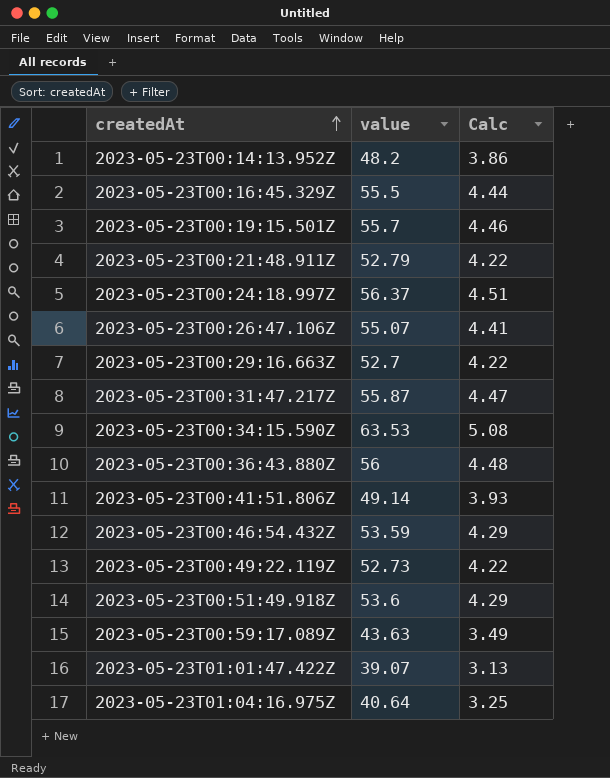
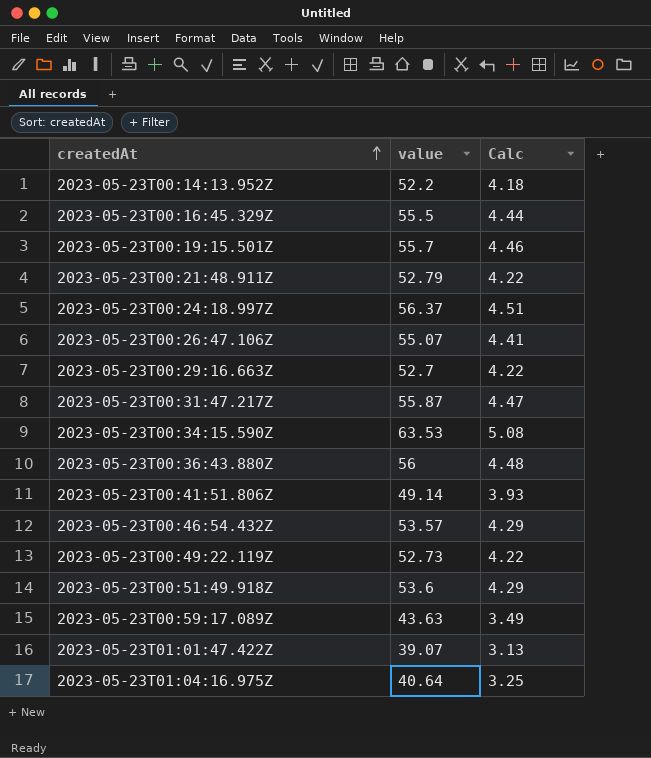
2023-05-23T00:14:13.952Z | value: 48.2 -> 52.2
2023-05-23T00:14:13.952Z | Calc: 3.86 -> 4.18
2023-05-23T00:46:54.432Z | value: 53.59 -> 53.57

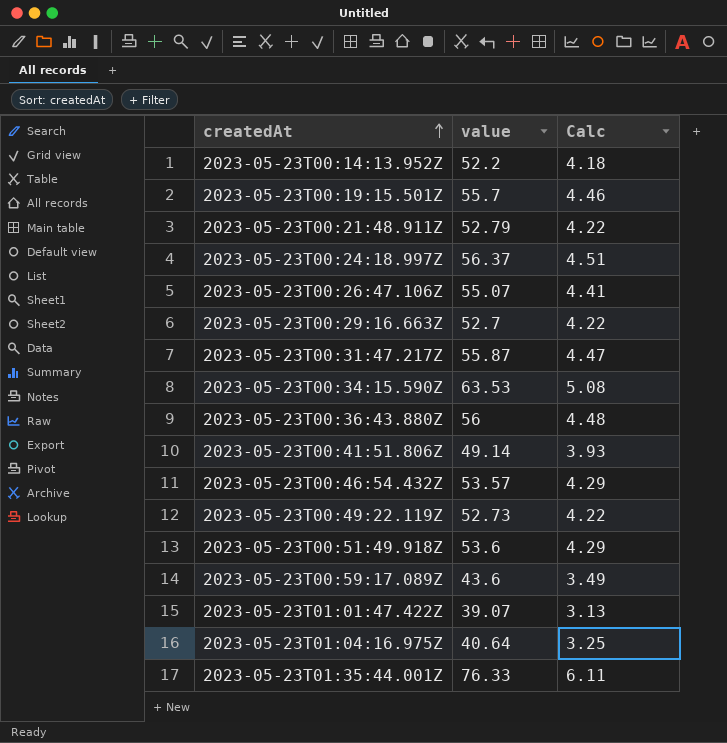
row 2023-05-23T00:16:45.329Z: 55.5 | 4.44 -> none
2023-05-23T00:59:17.089Z | value: 43.63 -> 43.6
row 2023-05-23T01:35:44.001Z: none -> 76.33 | 6.11

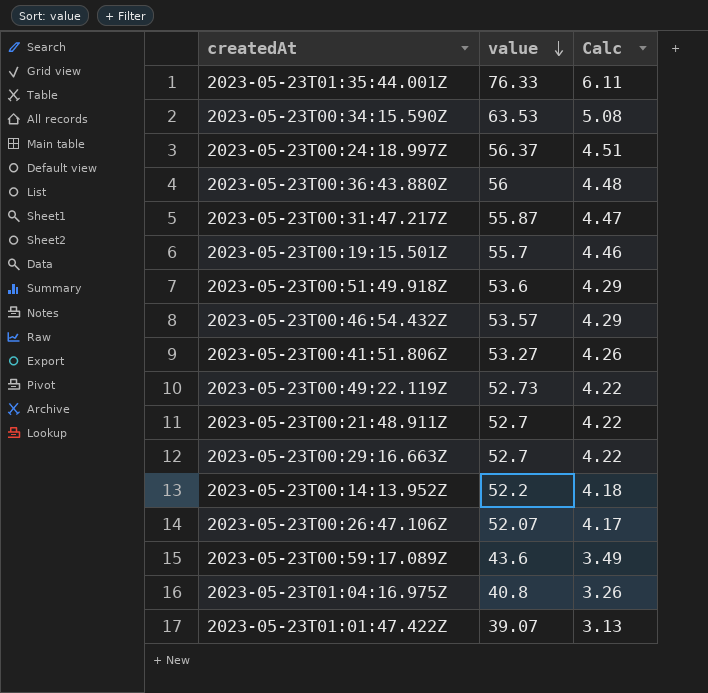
row order: createdAt ascending -> value descending
2023-05-23T00:41:51.806Z | value: 49.14 -> 53.27
2023-05-23T00:41:51.806Z | Calc: 3.93 -> 4.26
2023-05-23T00:21:48.911Z | value: 52.79 -> 52.7
2023-05-23T00:26:47.106Z | value: 55.07 -> 52.07
2023-05-23T00:26:47.106Z | Calc: 4.41 -> 4.17
2023-05-23T01:04:16.975Z | value: 40.64 -> 40.8
2023-05-23T01:04:16.975Z | Calc: 3.25 -> 3.26

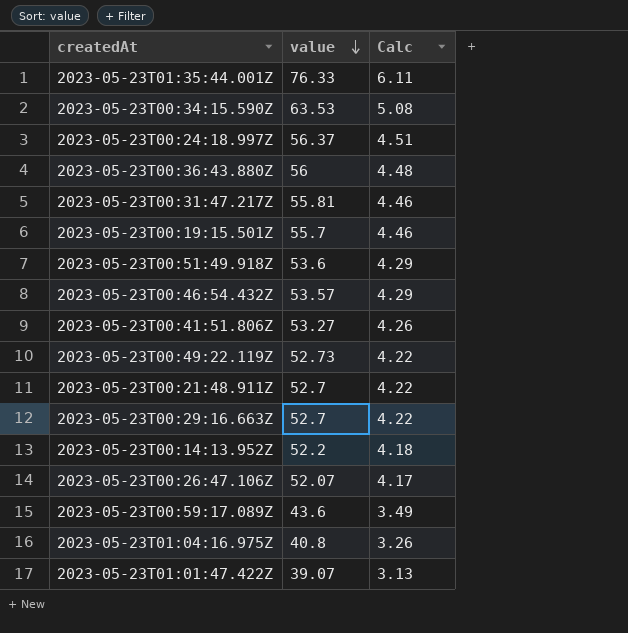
2023-05-23T00:31:47.217Z | value: 55.87 -> 55.81
2023-05-23T00:31:47.217Z | Calc: 4.47 -> 4.46

